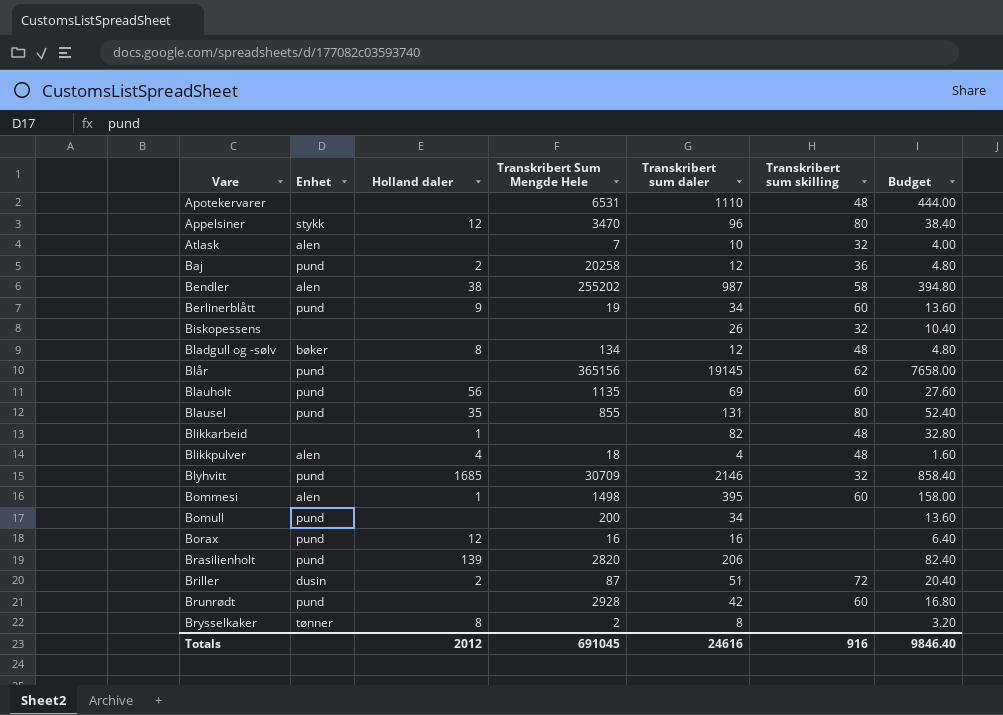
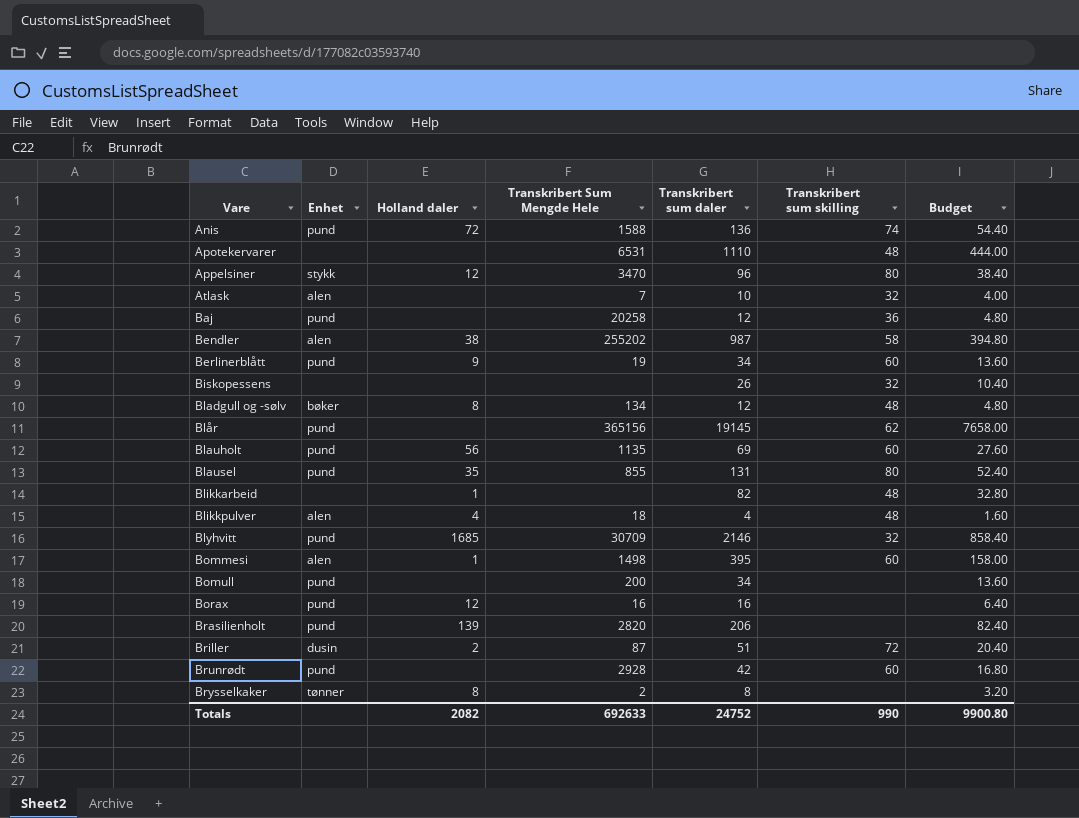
row Anis: none -> pund | 72 | 1588 | 136 | 74 | 54.40
Baj | Holland daler: 2 -> none
Totals | Holland daler: 2012 -> 2082
Totals | Transkribert Sum Mengde Hele: 691045 -> 692633
Totals | Transkribert sum daler: 24616 -> 24752
Totals | Transkribert sum skilling: 916 -> 990
Totals | Budget: 9846.40 -> 9900.80

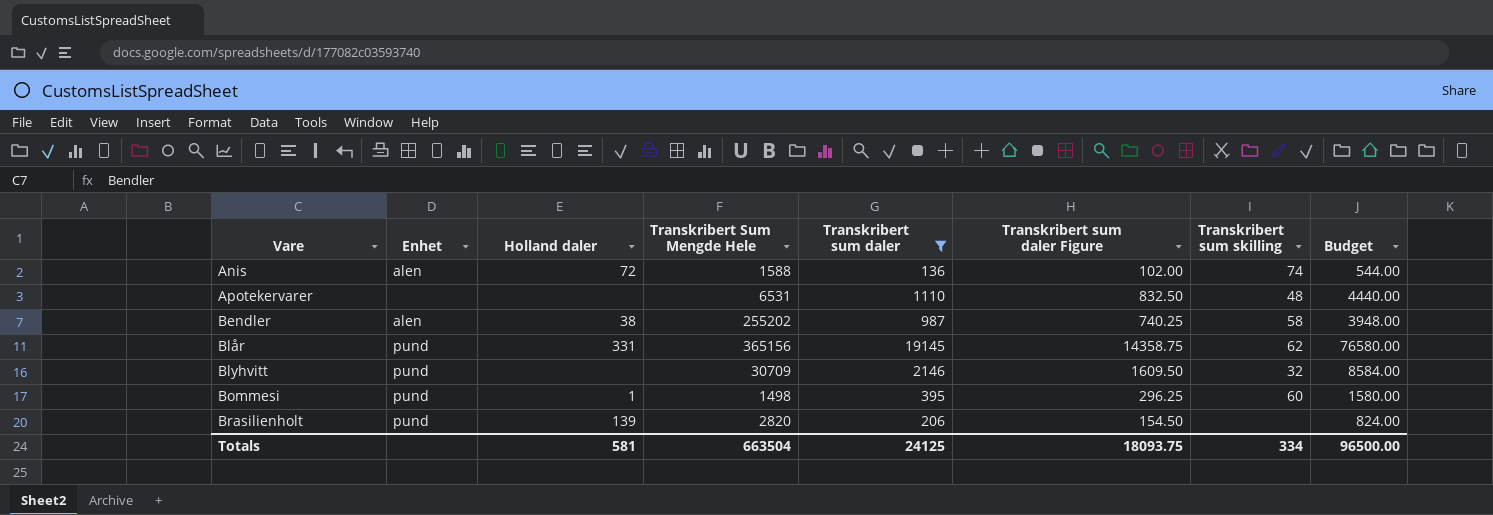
filter: none -> Transkribert sum daler >= 136
column Transkribert sum daler Figure | formula: none -> [Transkribert sum daler] * 0.75
column Budget | formula: [Transkribert sum daler] * 0.4 -> [Transkribert sum daler] * 4
Anis | Enhet: pund -> alen
Blår | Holland daler: none -> 331
Blyhvitt | Holland daler: 1685 -> none
Bommesi | Enhet: alen -> pund
Totals | Holland daler: 2082 -> 581
Totals | Transkribert Sum Mengde Hele: 692633 -> 663504
Totals | Transkribert sum daler: 24752 -> 24125
Totals | Transkribert sum skilling: 990 -> 334
Totals | Budget: 9900.80 -> 96500.00

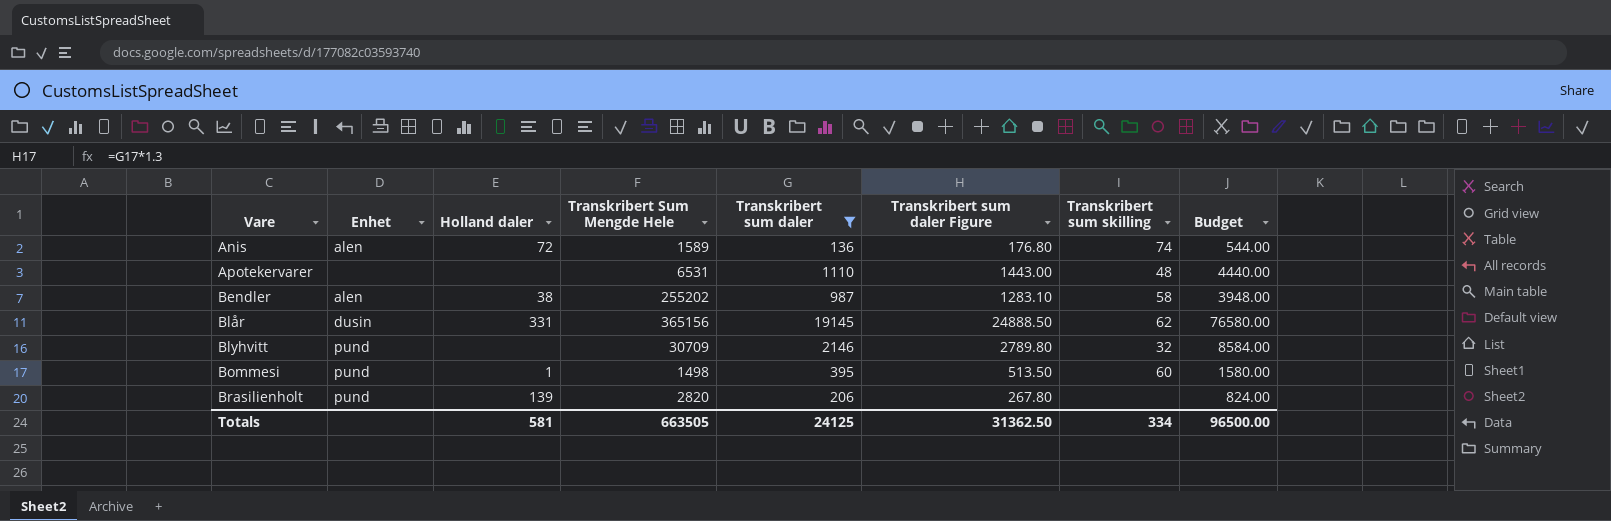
column Transkribert sum daler Figure | formula: [Transkribert sum daler] * 0.75 -> [Transkribert sum daler] * 1.3
Anis | Transkribert Sum Mengde Hele: 1588 -> 1589
Blår | Enhet: pund -> dusin
Totals | Transkribert Sum Mengde Hele: 663504 -> 663505
Totals | Transkribert sum daler Figure: 18093.75 -> 31362.50

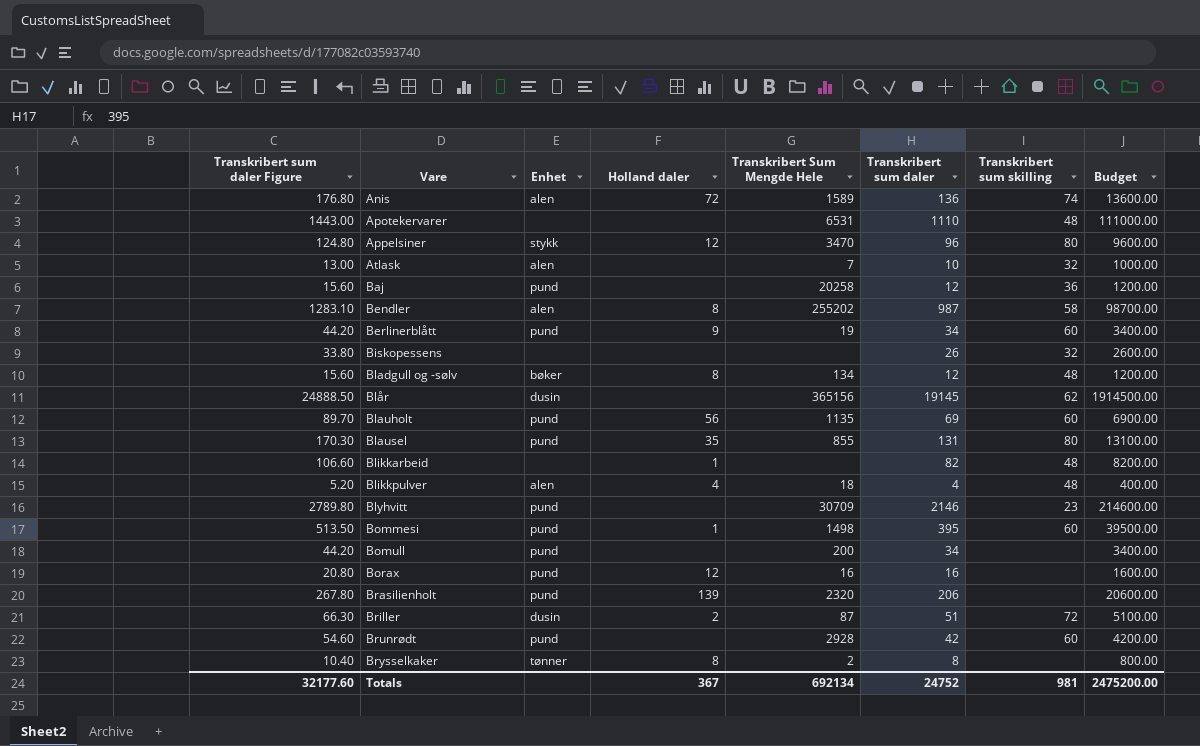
filter: Transkribert sum daler >= 136 -> none
column Transkribert sum daler Figure | position: 6 -> 1
column Budget | formula: [Transkribert sum daler] * 4 -> [Transkribert sum daler] * 100
Bendler | Holland daler: 38 -> 8
Blår | Holland daler: 331 -> none
Blyhvitt | Transkribert sum skilling: 32 -> 23
Brasilienholt | Transkribert Sum Mengde Hele: 2820 -> 2320
Totals | Transkribert sum daler Figure: 31362.50 -> 32177.60
Totals | Holland daler: 581 -> 367
Totals | Transkribert Sum Mengde Hele: 663505 -> 692134
Totals | Transkribert sum daler: 24125 -> 24752
Totals | Transkribert sum skilling: 334 -> 981
Totals | Budget: 96500.00 -> 2475200.00

